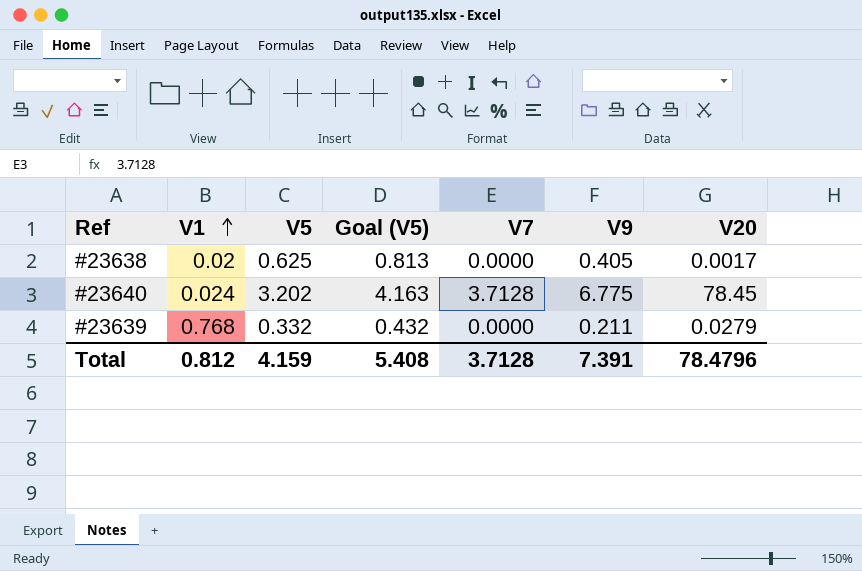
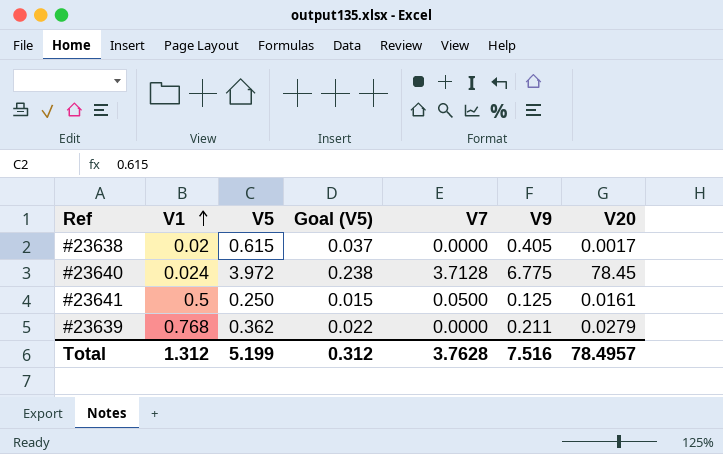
column Goal (V5) | formula: [V5] * 1.3 -> [V5] * 0.06
#23638 | V5: 0.625 -> 0.615
#23640 | V5: 3.202 -> 3.972
row #23641: none -> 0.5 | 0.250 | 0.015 | 0.0500 | 0.125 | 0.0161
#23639 | V5: 0.332 -> 0.362
Total | V1: 0.812 -> 1.312
Total | V5: 4.159 -> 5.199
Total | Goal (V5): 5.408 -> 0.312
Total | V7: 3.7128 -> 3.7628
Total | V9: 7.391 -> 7.516
Total | V20: 78.4796 -> 78.4957

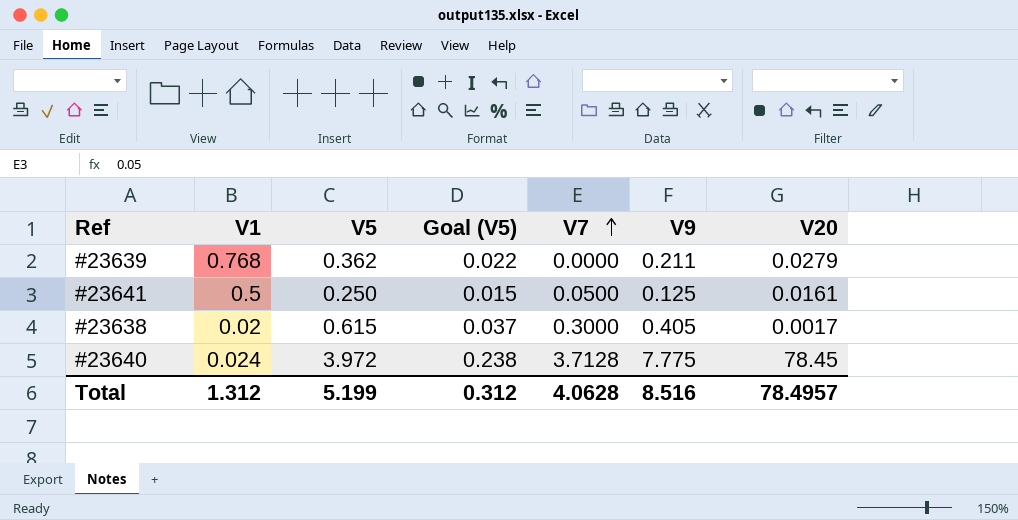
row order: V1 ascending -> V7 ascending
#23638 | V7: 0.0000 -> 0.3000
#23640 | V9: 6.775 -> 7.775
Total | V7: 3.7628 -> 4.0628
Total | V9: 7.516 -> 8.516

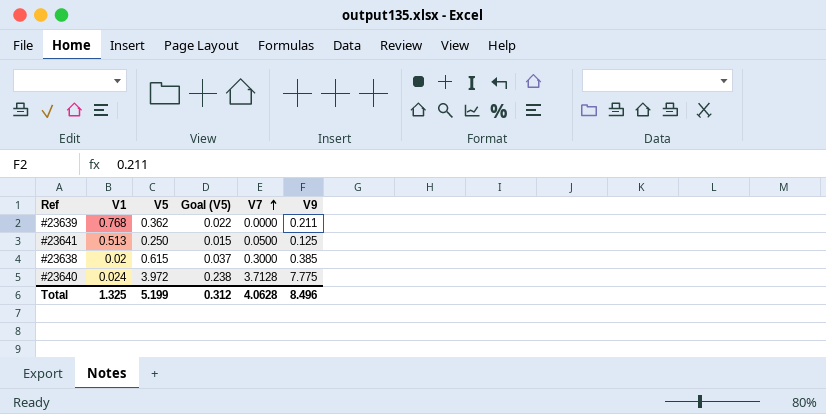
column V20 | position: 7 -> none
#23641 | V1: 0.5 -> 0.513
#23638 | V9: 0.405 -> 0.385
Total | V1: 1.312 -> 1.325
Total | V9: 8.516 -> 8.496

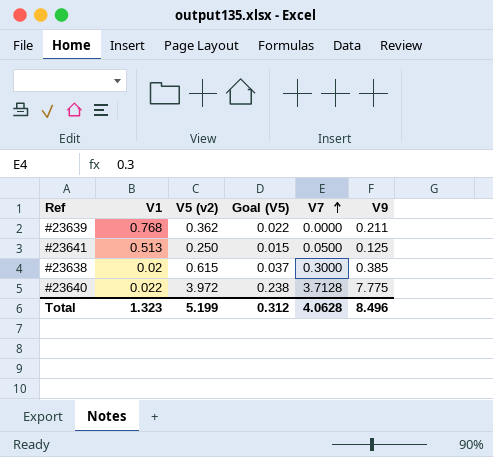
column name: V5 -> V5 (v2)
#23640 | V1: 0.024 -> 0.022
Total | V1: 1.325 -> 1.323

